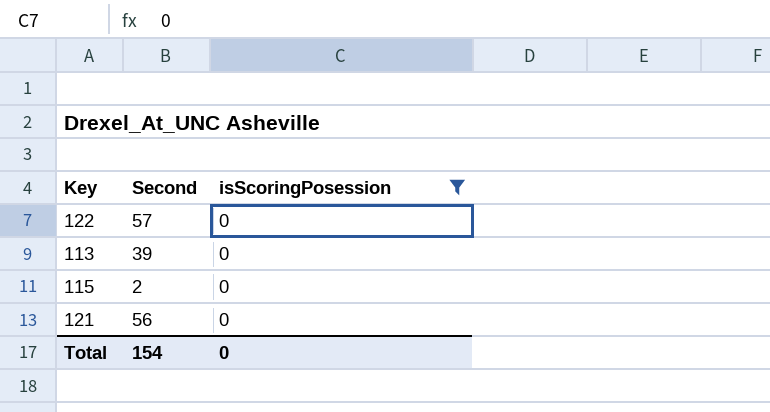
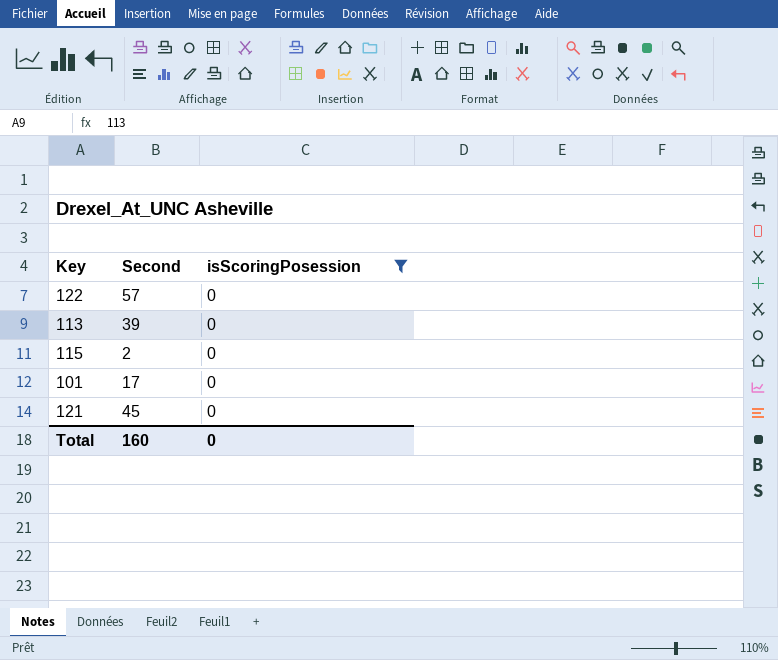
row 101: none -> 17 | 0
121 | Second: 56 -> 45
Total | Second: 154 -> 160

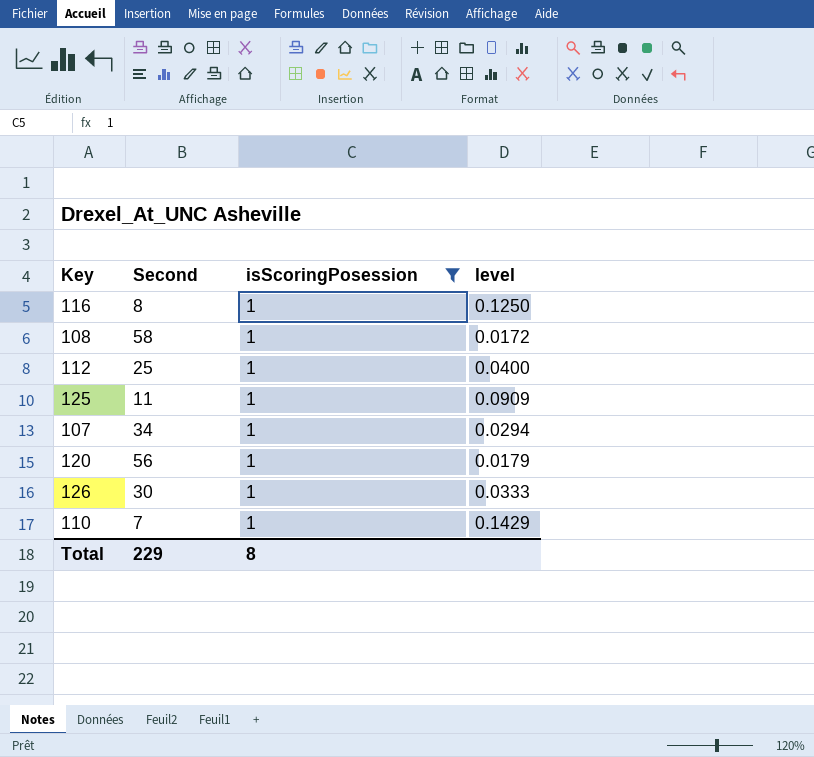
filter: isScoringPosession = 0 -> isScoringPosession = 1
column level | formula: none -> [isScoringPosession] / [Second]
Total | Second: 160 -> 229
Total | isScoringPosession: 0 -> 8

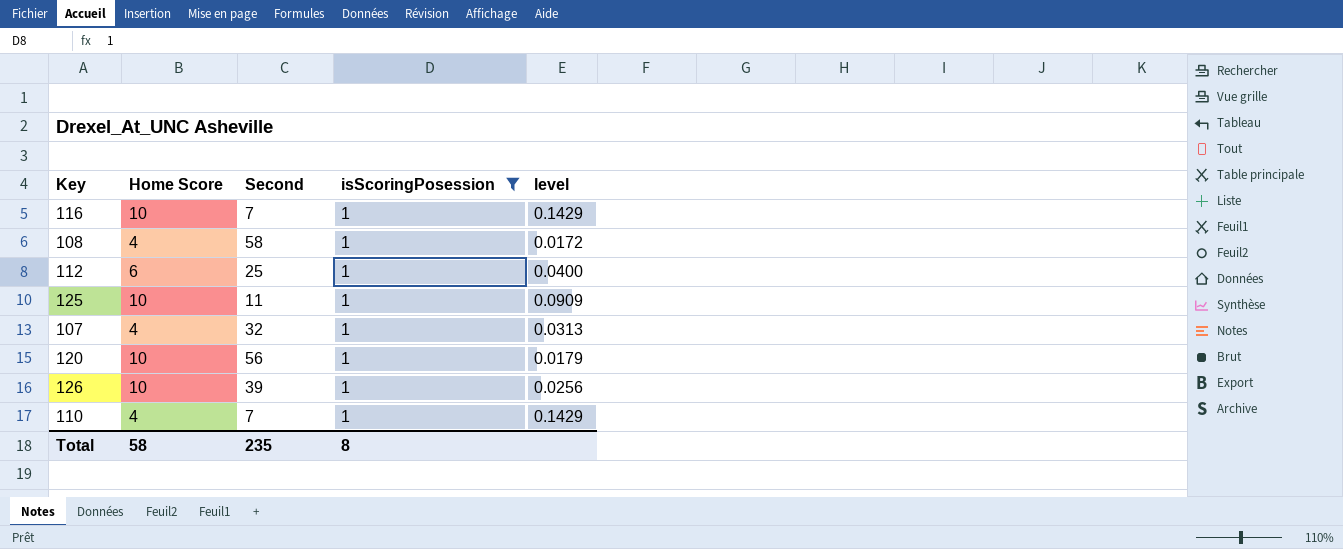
column Home Score | position: none -> 2
116 | Second: 8 -> 7
116 | level: 0.1250 -> 0.1429
107 | Second: 34 -> 32
107 | level: 0.0294 -> 0.0313
126 | Second: 30 -> 39
126 | level: 0.0333 -> 0.0256
Total | Second: 229 -> 235

